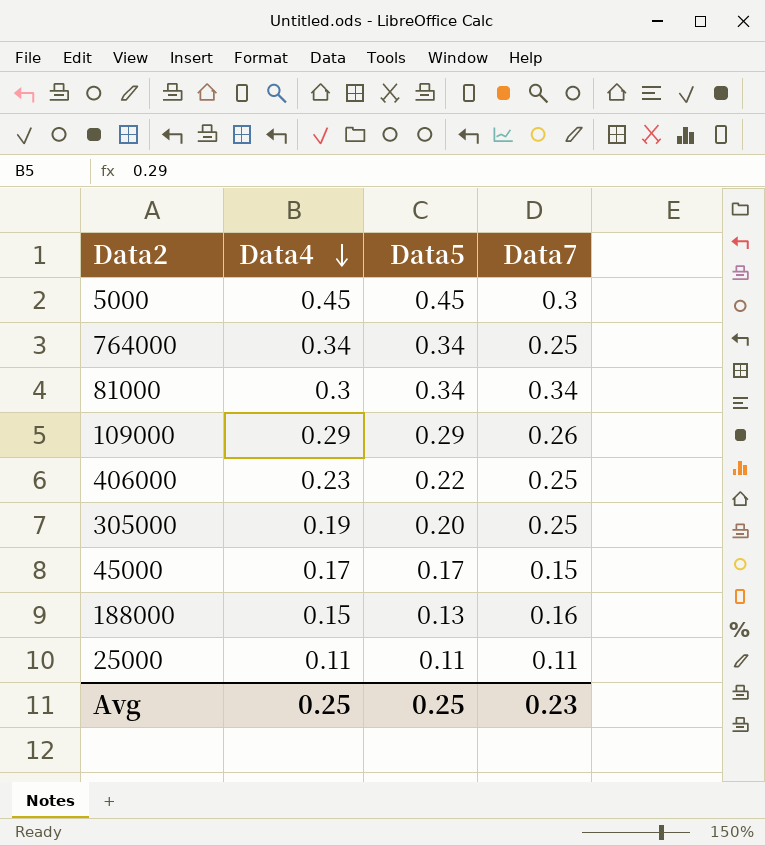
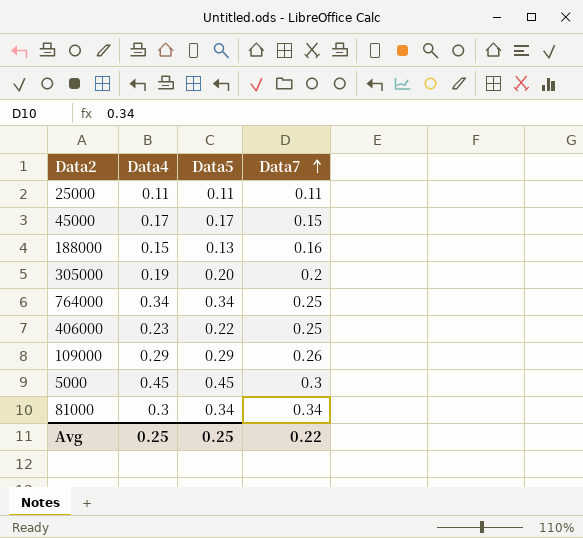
row order: Data4 descending -> Data7 ascending
305000 | Data7: 0.25 -> 0.2
Avg | Data7: 0.23 -> 0.22

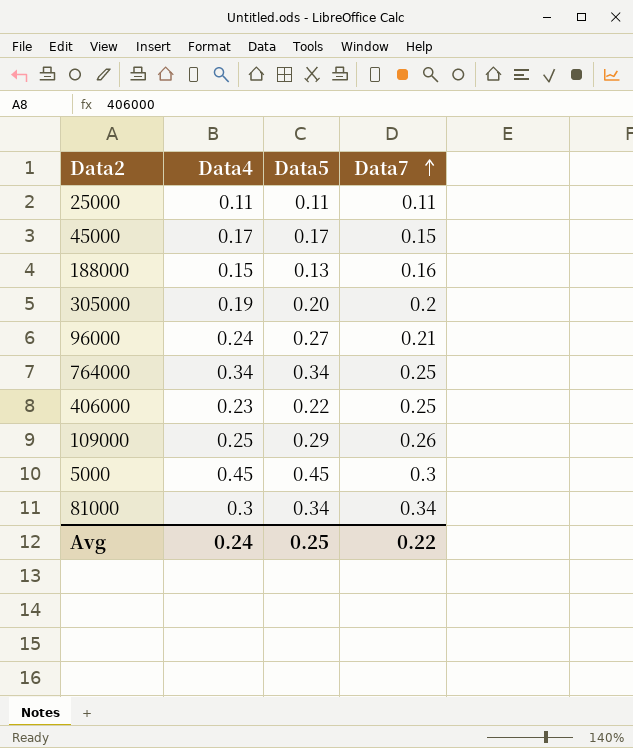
row 96000: none -> 0.24 | 0.27 | 0.21
109000 | Data4: 0.29 -> 0.25
Avg | Data4: 0.25 -> 0.24

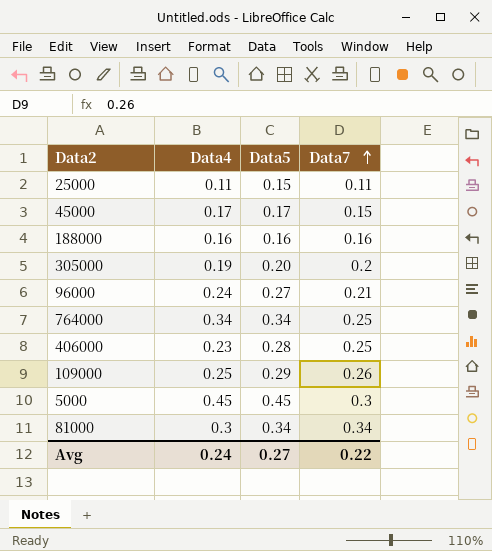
25000 | Data5: 0.11 -> 0.15
188000 | Data4: 0.15 -> 0.16
188000 | Data5: 0.13 -> 0.16
406000 | Data5: 0.22 -> 0.28
Avg | Data5: 0.25 -> 0.27

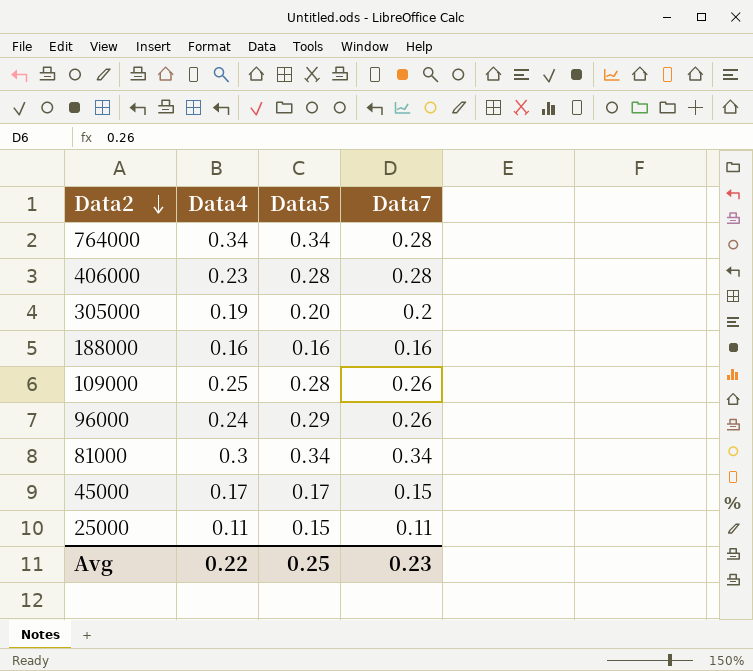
row order: Data7 ascending -> Data2 descending
row 5000: 0.45 | 0.45 | 0.3 -> none
764000 | Data7: 0.25 -> 0.28
406000 | Data7: 0.25 -> 0.28
109000 | Data5: 0.29 -> 0.28
96000 | Data5: 0.27 -> 0.29
96000 | Data7: 0.21 -> 0.26
Avg | Data4: 0.24 -> 0.22
Avg | Data5: 0.27 -> 0.25
Avg | Data7: 0.22 -> 0.23

